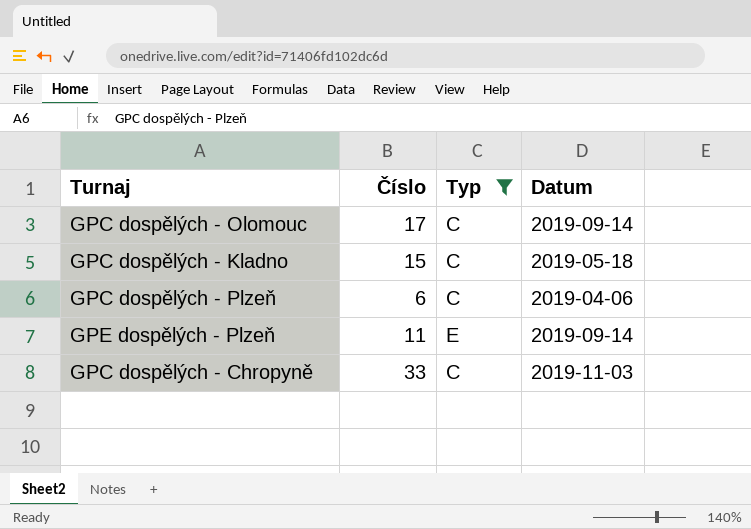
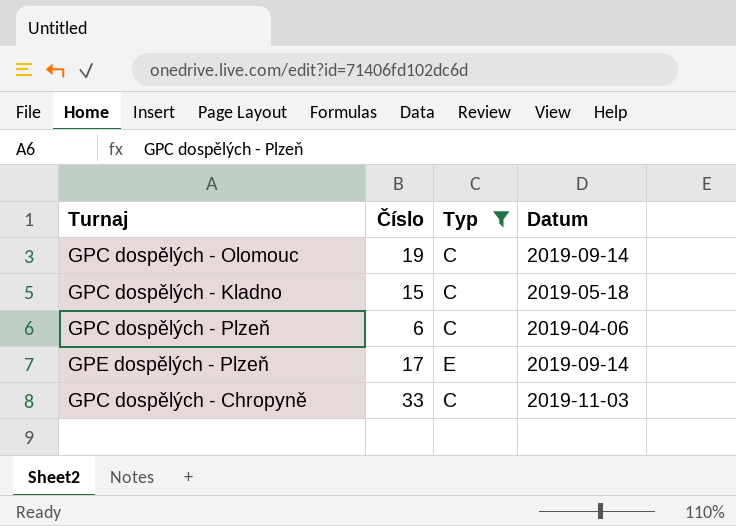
GPC dospělých - Olomouc | Číslo: 17 -> 19
GPE dospělých - Plzeň | Číslo: 11 -> 17

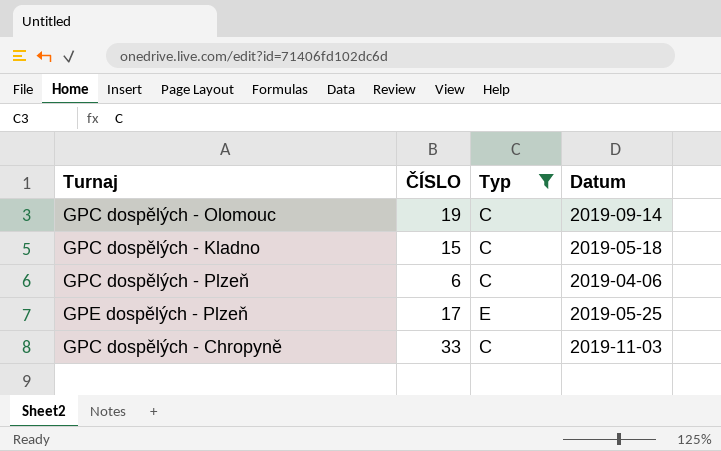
column name: Číslo -> ČÍSLO
GPE dospělých - Plzeň | Datum: 2019-09-14 -> 2019-05-25

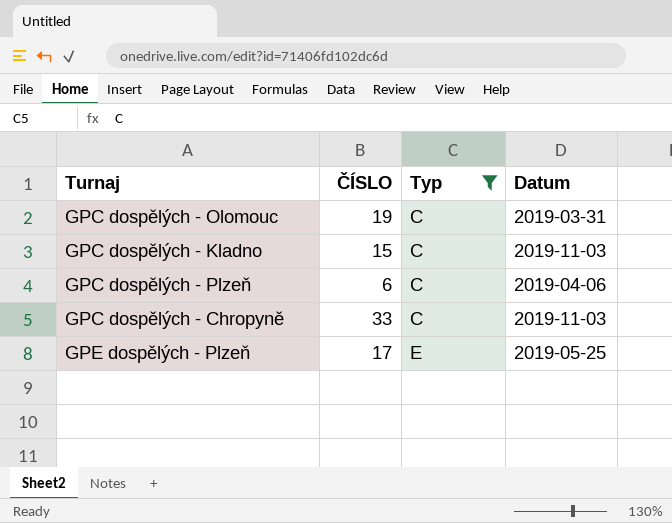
row order: none -> Typ ascending
GPC dospělých - Olomouc | Datum: 2019-09-14 -> 2019-03-31
GPC dospělých - Kladno | Datum: 2019-05-18 -> 2019-11-03

